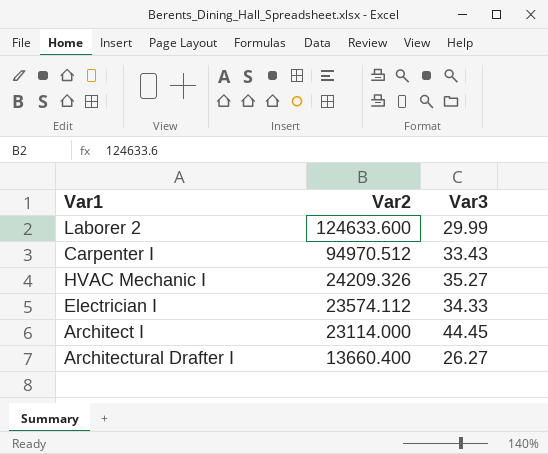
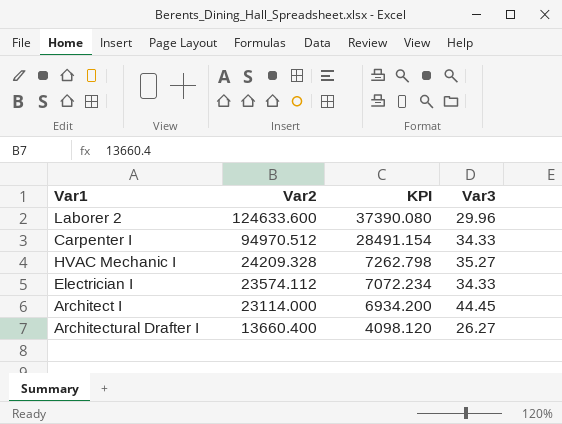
column KPI | formula: none -> [Var2] * 0.3
Laborer 2 | Var3: 29.99 -> 29.96
Carpenter I | Var3: 33.43 -> 34.33
HVAC Mechanic I | Var2: 24209.326 -> 24209.328

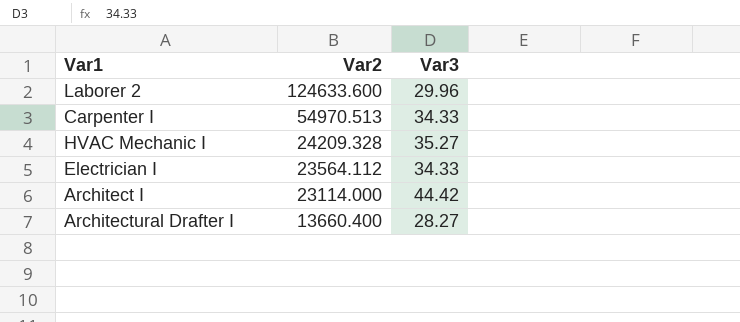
column KPI | formula: [Var2] * 0.3 -> none
Carpenter I | Var2: 94970.512 -> 54970.513
Electrician I | Var2: 23574.112 -> 23564.112
Architect I | Var3: 44.45 -> 44.42
Architectural Drafter I | Var3: 26.27 -> 28.27

